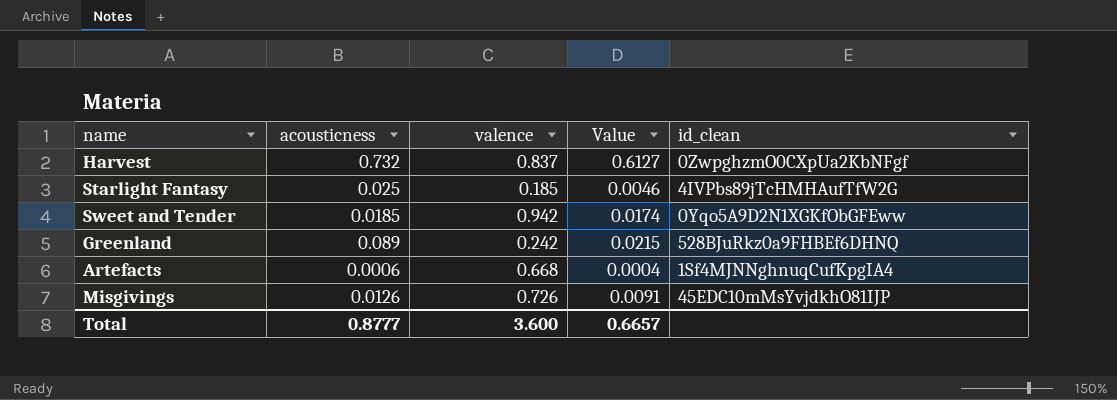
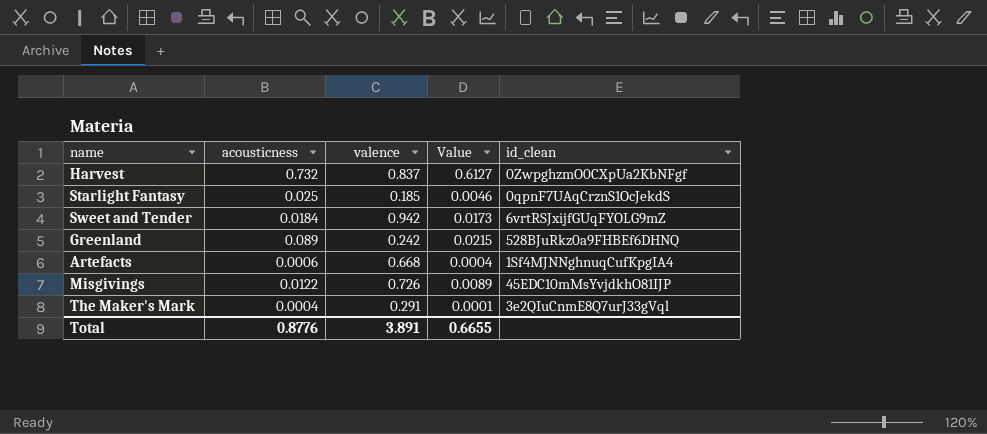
Starlight Fantasy | id_clean: 4IVPbs89jTcHMHAufTfW2G -> 0qpnF7UAqCrznS1OcJekdS
Sweet and Tender | acousticness: 0.0185 -> 0.0184
Sweet and Tender | Value: 0.0174 -> 0.0173
Sweet and Tender | id_clean: 0Yqo5A9D2N1XGKfObGFEww -> 6vrtRSJxijfGUqFYOLG9mZ
Misgivings | acousticness: 0.0126 -> 0.0122
Misgivings | Value: 0.0091 -> 0.0089
row The Maker's Mark: none -> 0.0004 | 0.291 | 0.0001 | 3e2QIuCnmE8Q7urJ33gVql
Total | acousticness: 0.8777 -> 0.8776
Total | valence: 3.600 -> 3.891
Total | Value: 0.6657 -> 0.6655

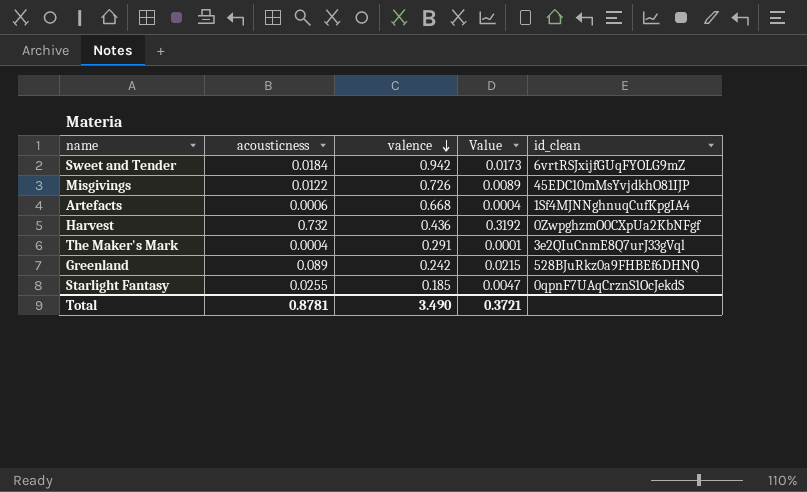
row order: none -> valence descending
Harvest | valence: 0.837 -> 0.436
Harvest | Value: 0.6127 -> 0.3192
Starlight Fantasy | acousticness: 0.025 -> 0.0255
Starlight Fantasy | Value: 0.0046 -> 0.0047
Total | acousticness: 0.8776 -> 0.8781
Total | valence: 3.891 -> 3.490
Total | Value: 0.6655 -> 0.3721

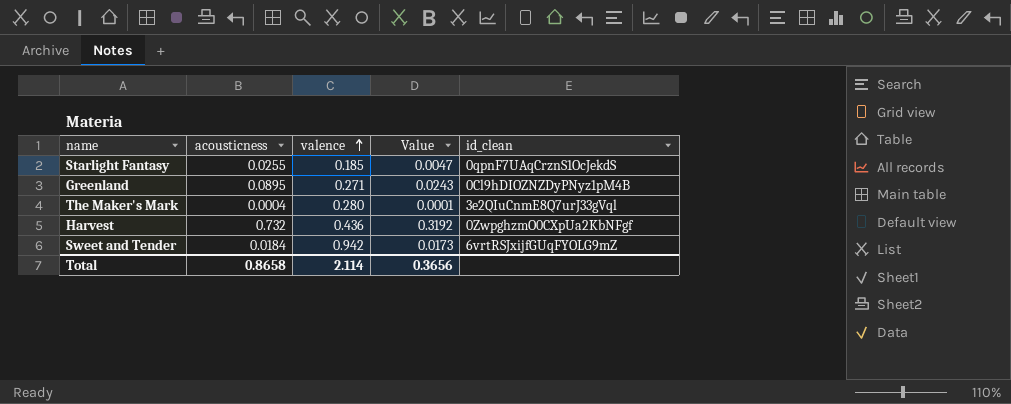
row order: valence descending -> valence ascending
row Misgivings: 0.0122 | 0.726 | 0.0089 | 45EDC10mMsYvjdkhO81IJP -> none
row Artefacts: 0.0006 | 0.668 | 0.0004 | 1Sf4MJNNghnuqCufKpgIA4 -> none
Greenland | acousticness: 0.089 -> 0.0895
Greenland | valence: 0.242 -> 0.271
Greenland | Value: 0.0215 -> 0.0243
Greenland | id_clean: 528BJuRkz0a9FHBEf6DHNQ -> 0Cl9hDIOZNZDyPNyz1pM4B
The Maker's Mark | valence: 0.291 -> 0.280
Total | acousticness: 0.8781 -> 0.8658
Total | valence: 3.490 -> 2.114
Total | Value: 0.3721 -> 0.3656

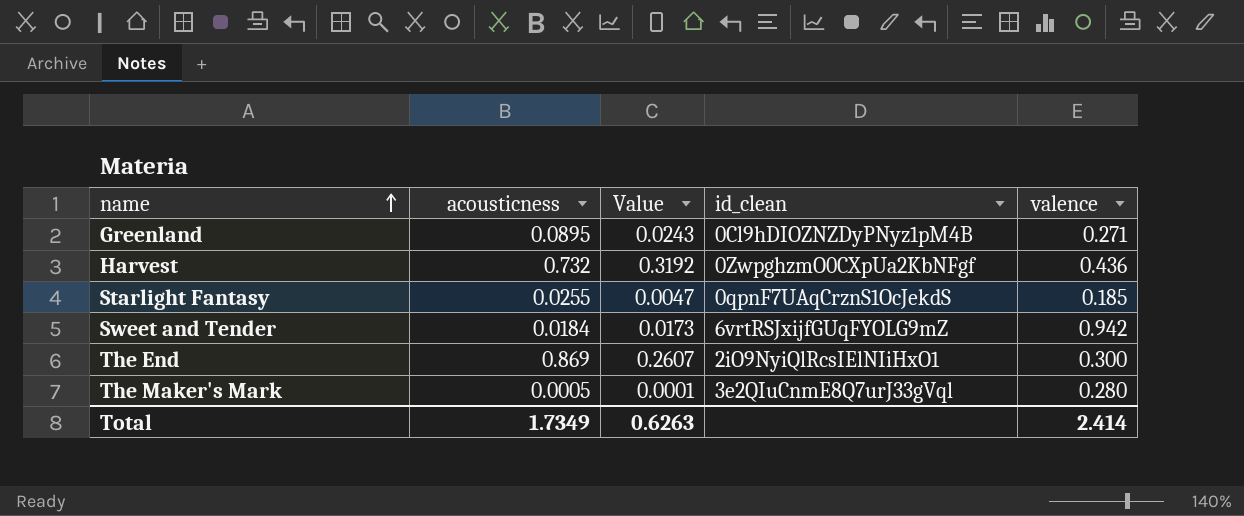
row order: valence ascending -> name ascending
column valence | position: 3 -> 5
row The End: none -> 0.869 | 0.2607 | 2iO9NyiQlRcsIElNIiHxO1 | 0.300
The Maker's Mark | acousticness: 0.0004 -> 0.0005
Total | acousticness: 0.8658 -> 1.7349
Total | Value: 0.3656 -> 0.6263
Total | valence: 2.114 -> 2.414

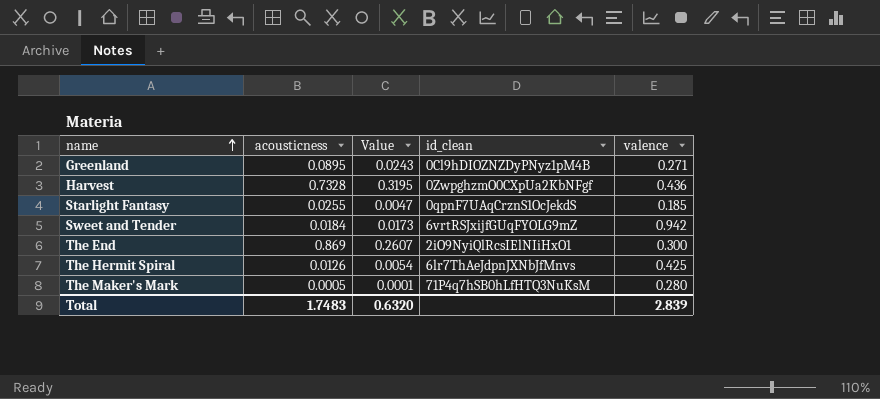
Harvest | acousticness: 0.732 -> 0.7328
Harvest | Value: 0.3192 -> 0.3195
row The Hermit Spiral: none -> 0.0126 | 0.0054 | 6lr7ThAeJdpnJXNbJfMnvs | 0.425
The Maker's Mark | id_clean: 3e2QIuCnmE8Q7urJ33gVql -> 71P4q7hSB0hLfHTQ3NuKsM
Total | acousticness: 1.7349 -> 1.7483
Total | Value: 0.6263 -> 0.6320
Total | valence: 2.414 -> 2.839

